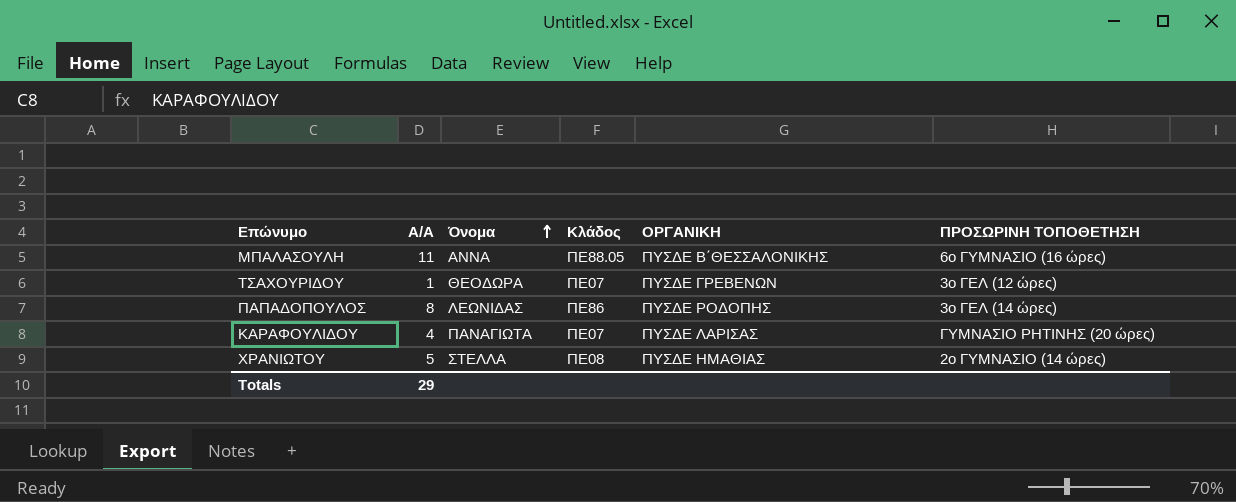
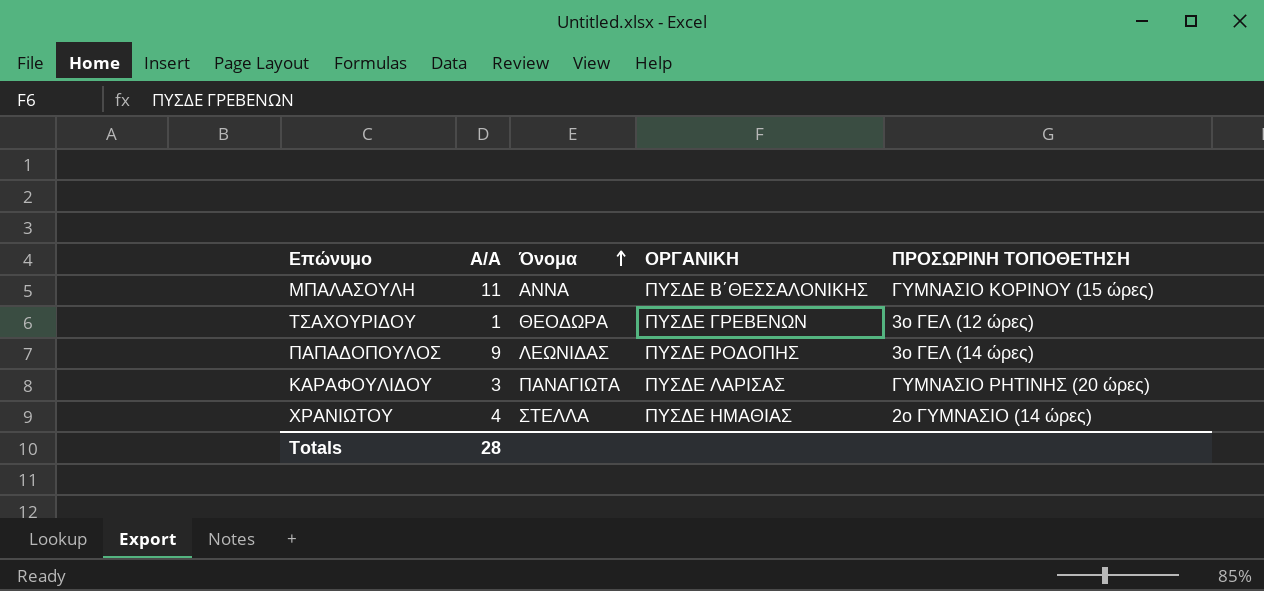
column Κλάδος | position: 4 -> none
ΜΠΑΛΑΣΟΥΛΗ | ΠΡΟΣΩΡΙΝΗ ΤΟΠΟΘΕΤΗΣΗ: 6ο ΓΥΜΝΑΣΙΟ (16 ώρες) -> ΓΥΜΝΑΣΙΟ ΚΟΡΙΝΟΥ (15 ώρες)
ΠΑΠΑΔΟΠΟΥΛΟΣ | Α/Α: 8 -> 9
ΚΑΡΑΦΟΥΛΙΔΟΥ | Α/Α: 4 -> 3
ΧΡΑΝΙΩΤΟΥ | Α/Α: 5 -> 4
Totals | Α/Α: 29 -> 28

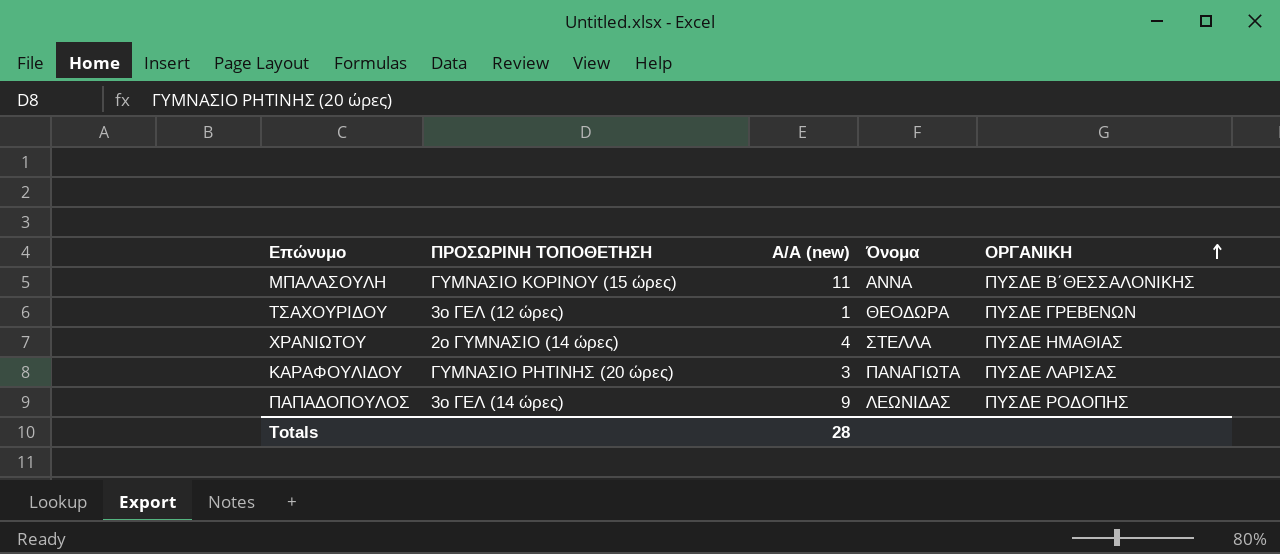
row order: Όνομα ascending -> ΟΡΓΑΝΙΚΗ ascending
column ΠΡΟΣΩΡΙΝΗ ΤΟΠΟΘΕΤΗΣΗ | position: 5 -> 2
column name: Α/Α -> Α/Α (new)

